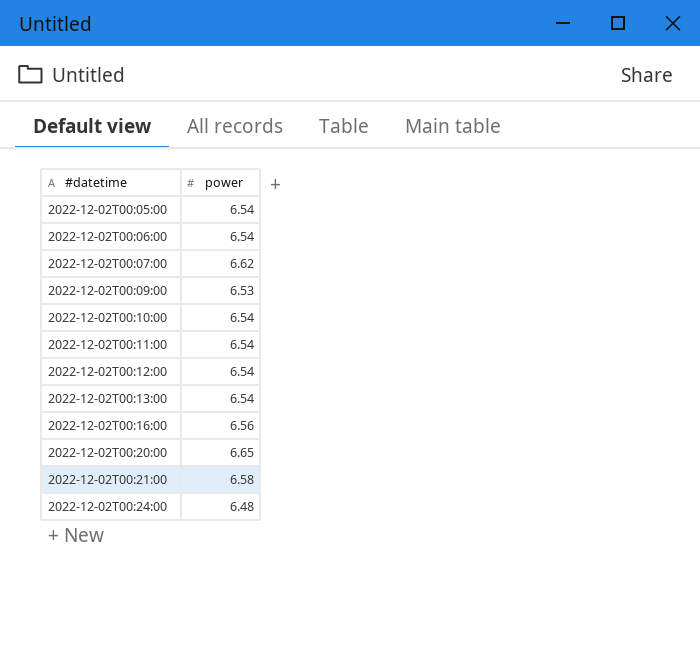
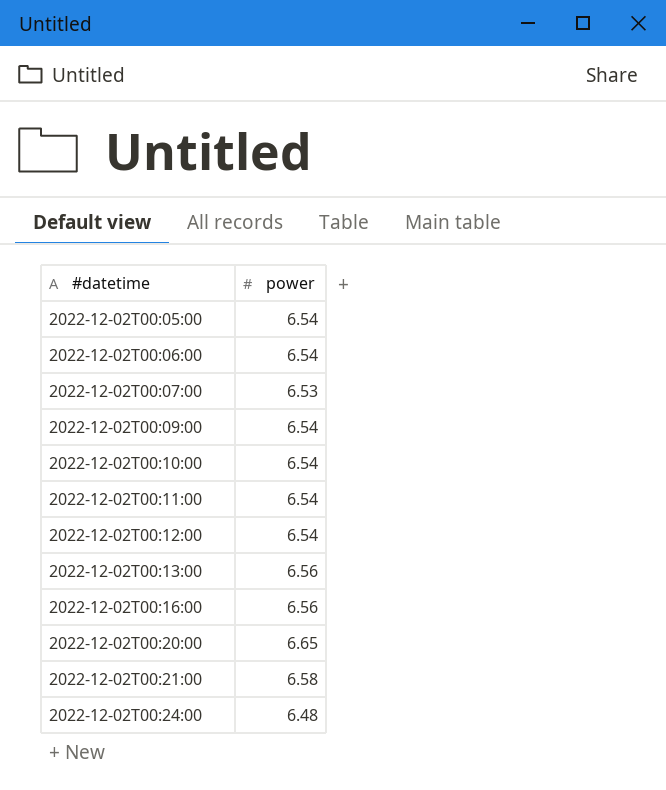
2022-12-02T00:07:00 | power: 6.62 -> 6.53
2022-12-02T00:09:00 | power: 6.53 -> 6.54
2022-12-02T00:13:00 | power: 6.54 -> 6.56

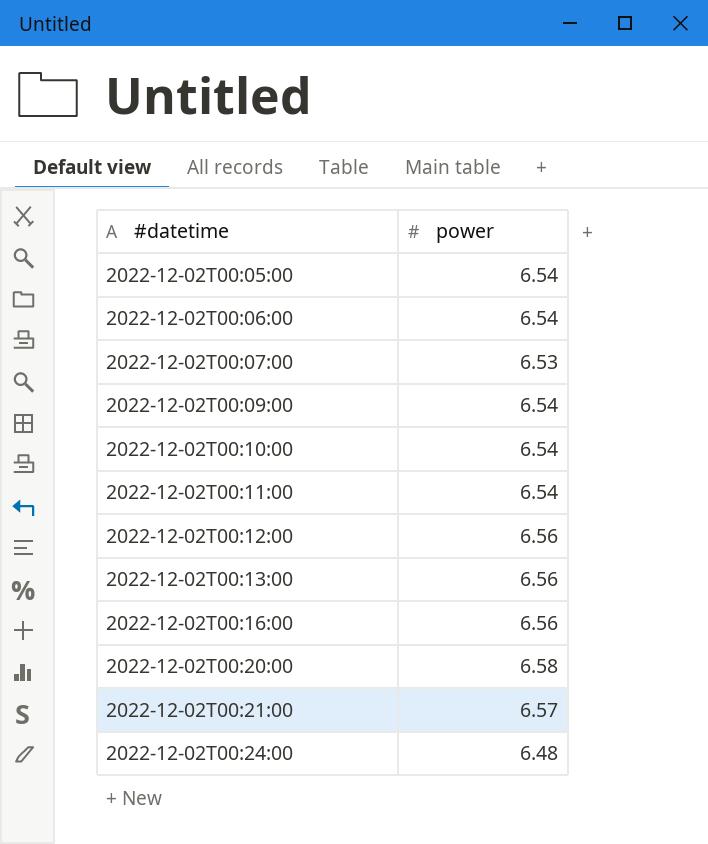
2022-12-02T00:12:00 | power: 6.54 -> 6.56
2022-12-02T00:20:00 | power: 6.65 -> 6.58
2022-12-02T00:21:00 | power: 6.58 -> 6.57

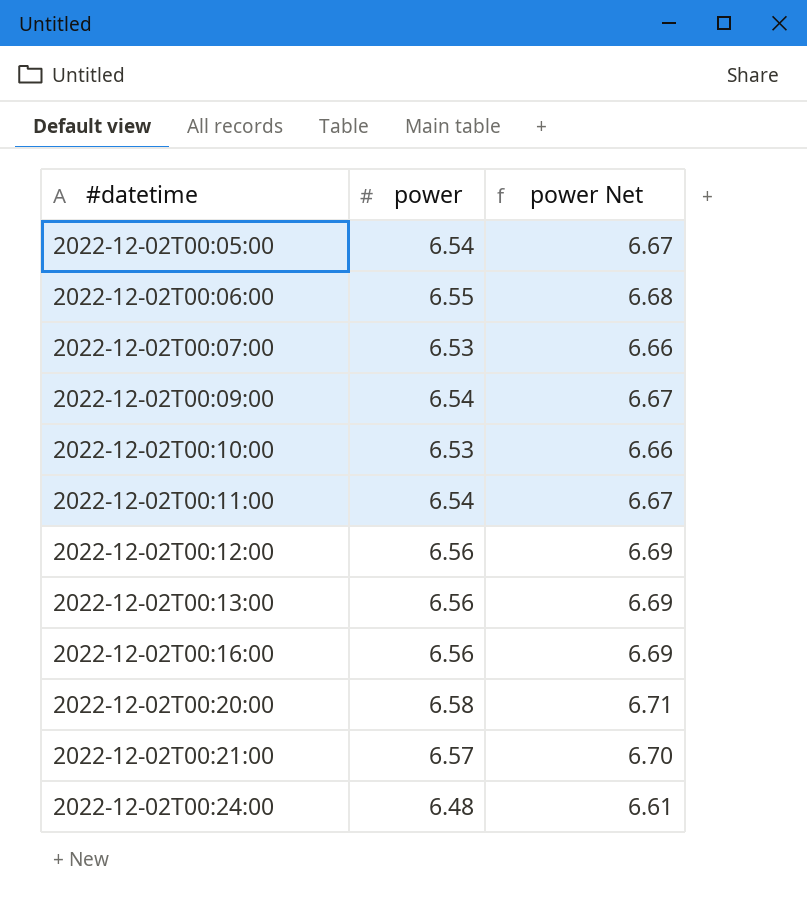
column power Net | formula: none -> [power] * 1.02
2022-12-02T00:06:00 | power: 6.54 -> 6.55
2022-12-02T00:10:00 | power: 6.54 -> 6.53

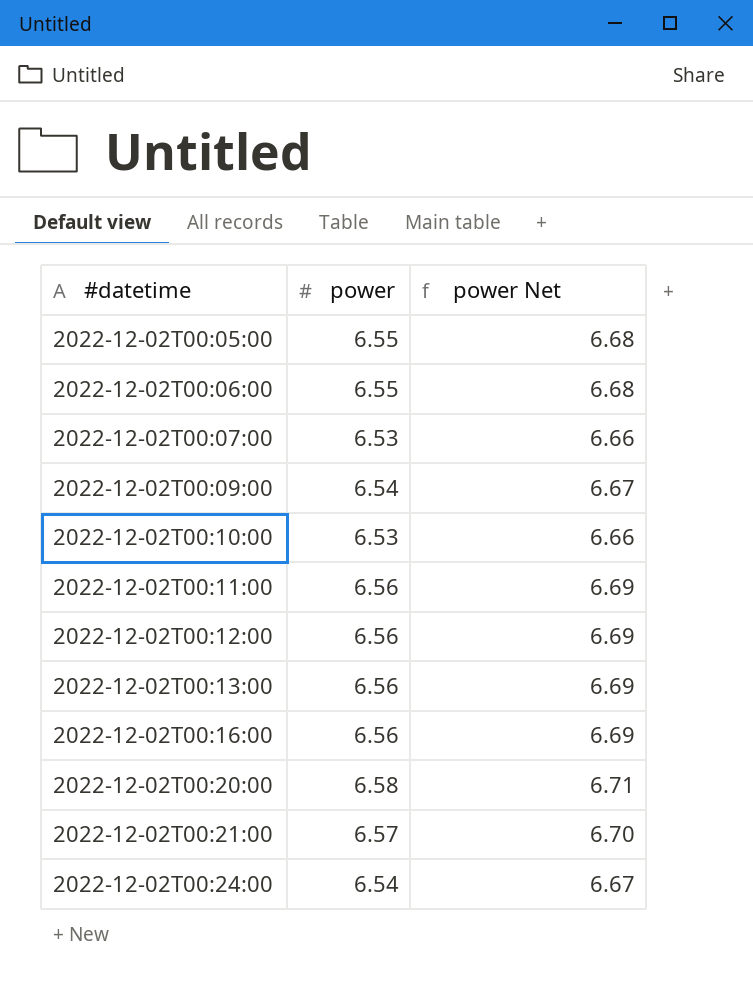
2022-12-02T00:05:00 | power: 6.54 -> 6.55
2022-12-02T00:05:00 | power Net: 6.67 -> 6.68
2022-12-02T00:11:00 | power: 6.54 -> 6.56
2022-12-02T00:11:00 | power Net: 6.67 -> 6.69
2022-12-02T00:24:00 | power: 6.48 -> 6.54
2022-12-02T00:24:00 | power Net: 6.61 -> 6.67

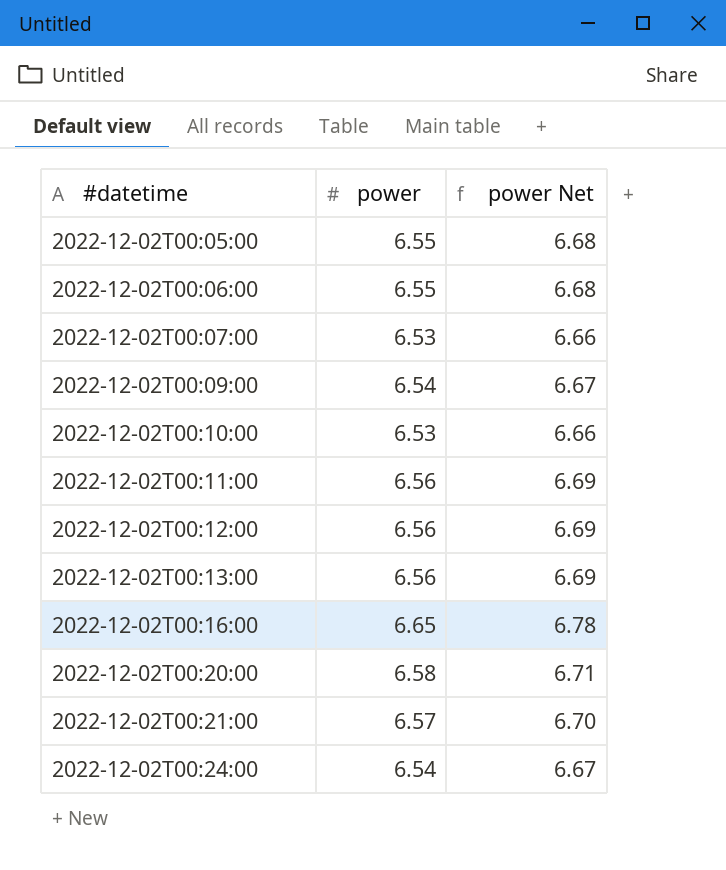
2022-12-02T00:16:00 | power: 6.56 -> 6.65
2022-12-02T00:16:00 | power Net: 6.69 -> 6.78

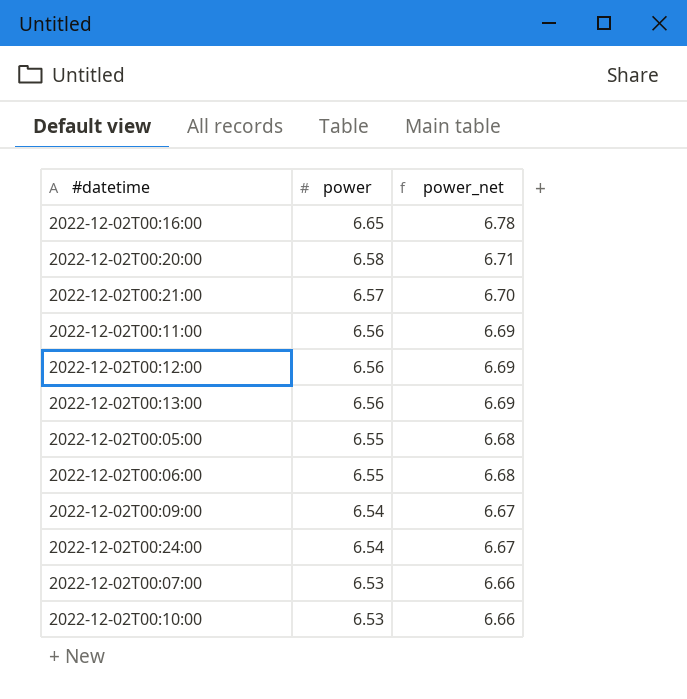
row order: #datetime ascending -> power descending
column name: power Net -> power_net

